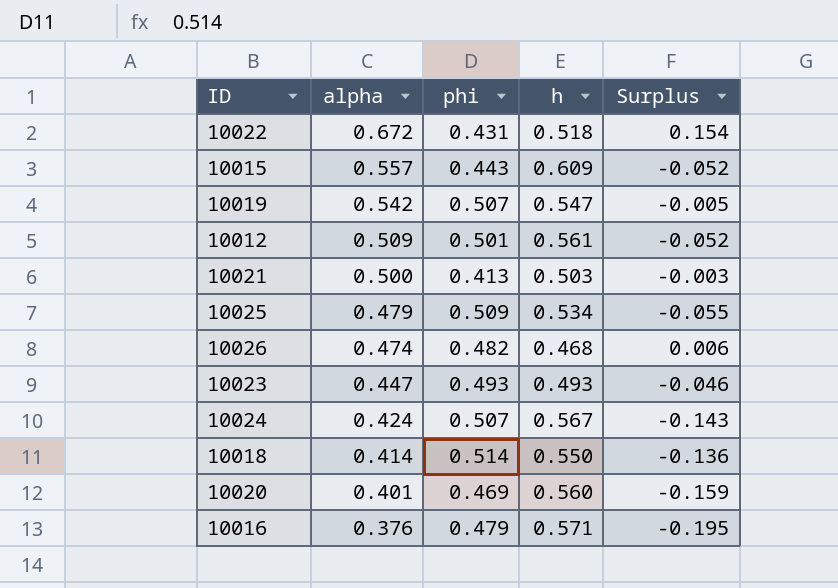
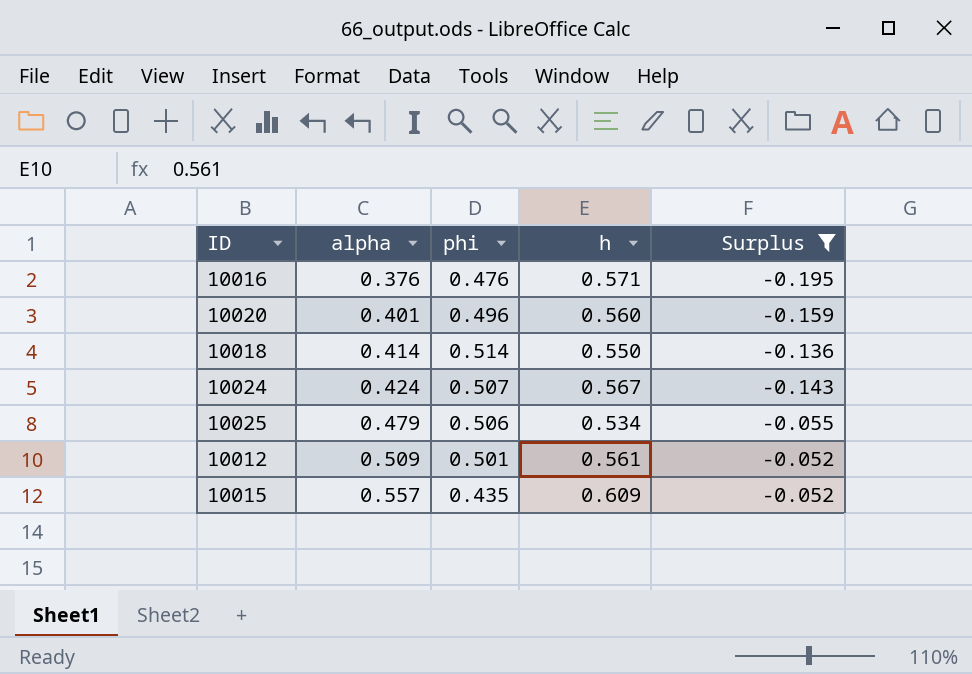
filter: none -> Surplus <= -0.052
row order: alpha descending -> alpha ascending
10016 | phi: 0.479 -> 0.476
10020 | phi: 0.469 -> 0.496
10025 | phi: 0.509 -> 0.506
10015 | phi: 0.443 -> 0.435

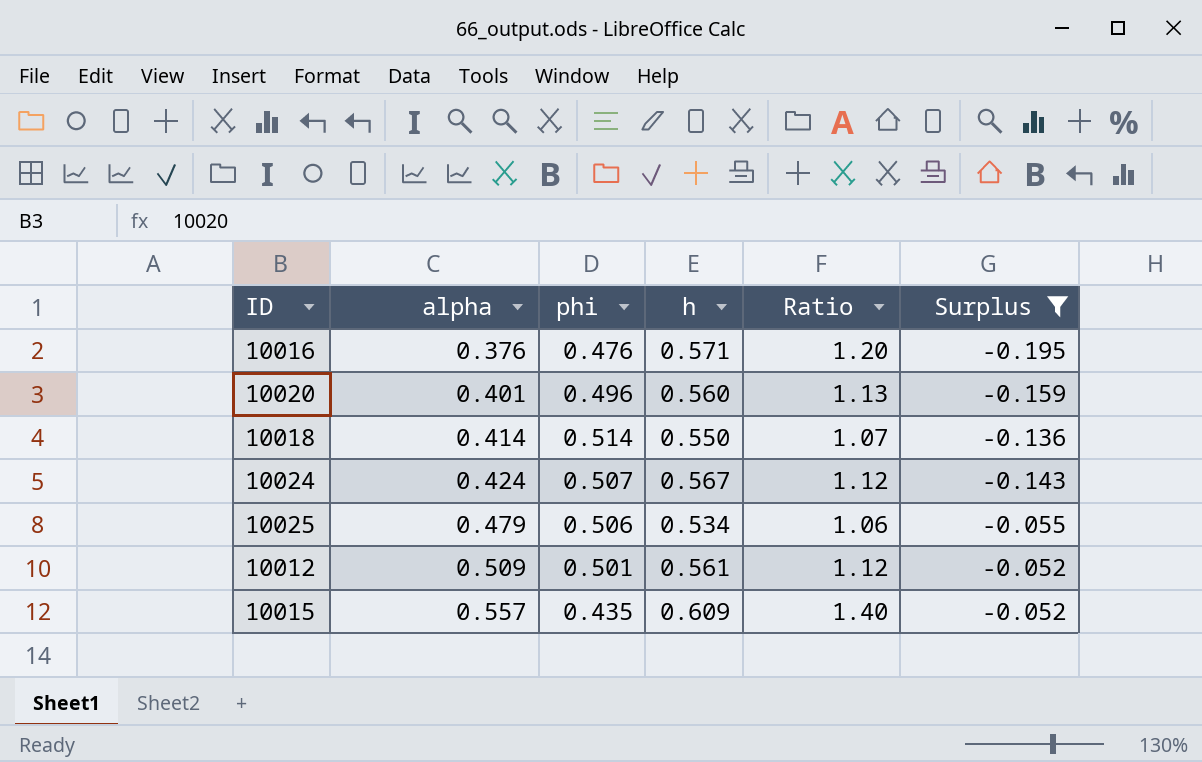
column Ratio | formula: none -> [h] / [phi]

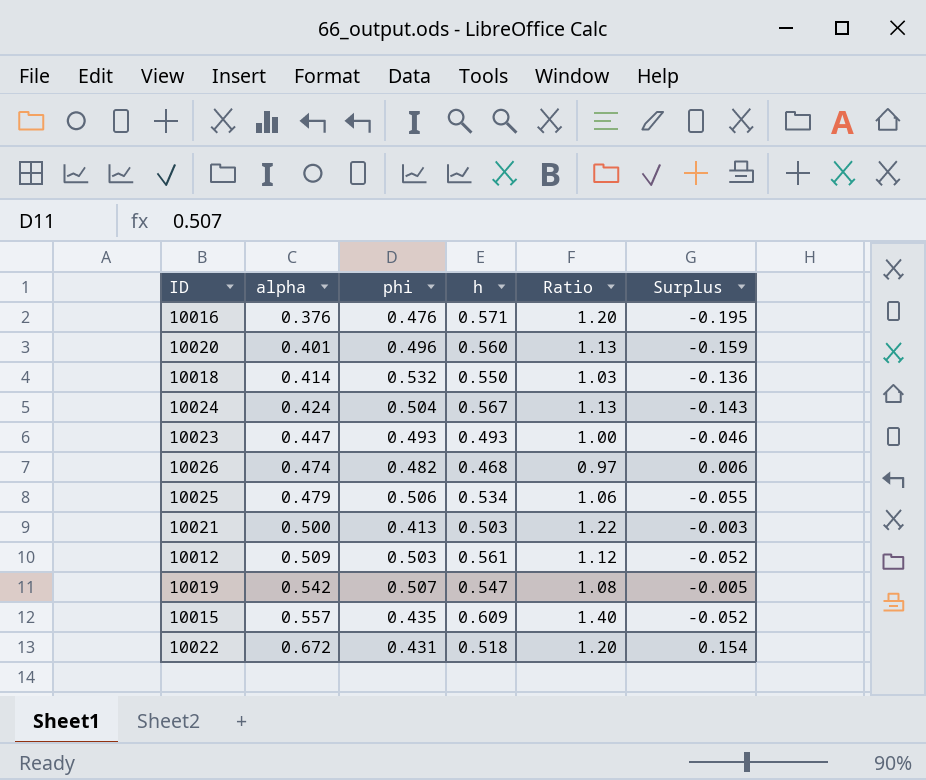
filter: Surplus <= -0.052 -> none
10018 | phi: 0.514 -> 0.532
10018 | Ratio: 1.07 -> 1.03
10024 | phi: 0.507 -> 0.504
10024 | Ratio: 1.12 -> 1.13
10012 | phi: 0.501 -> 0.503

